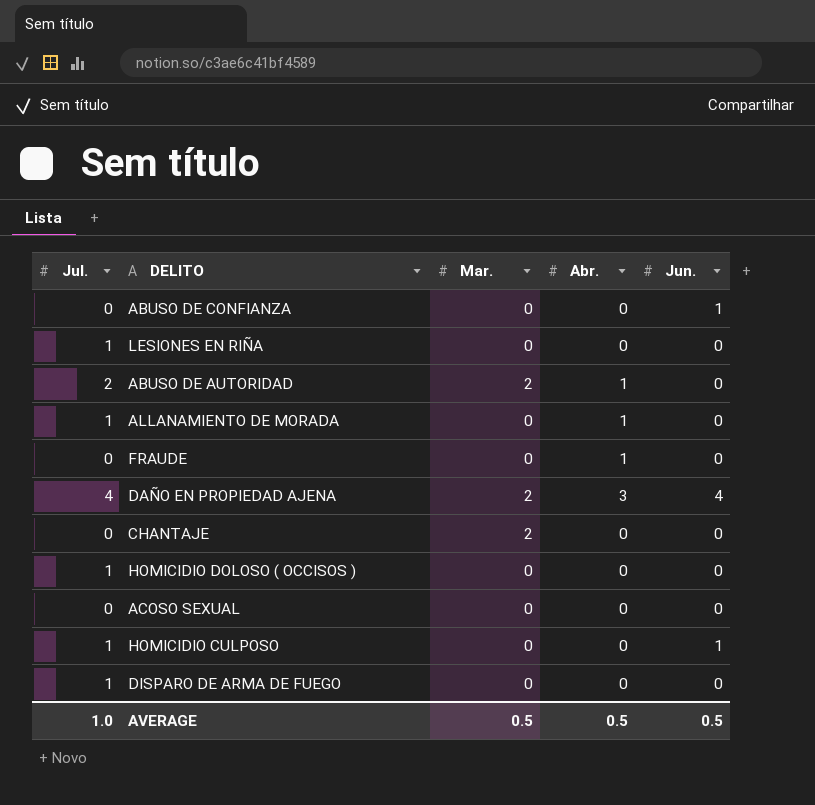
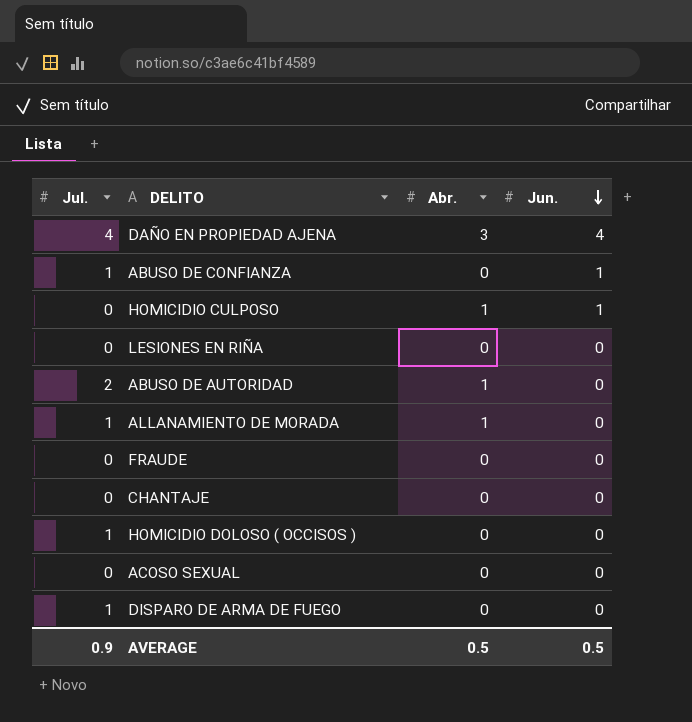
row order: none -> Jun. descending
column Mar. | position: 3 -> none
ABUSO DE CONFIANZA | Jul.: 0 -> 1
HOMICIDIO CULPOSO | Jul.: 1 -> 0
HOMICIDIO CULPOSO | Abr.: 0 -> 1
LESIONES EN RIÑA | Jul.: 1 -> 0
FRAUDE | Abr.: 1 -> 0
AVERAGE | Jul.: 1.0 -> 0.9

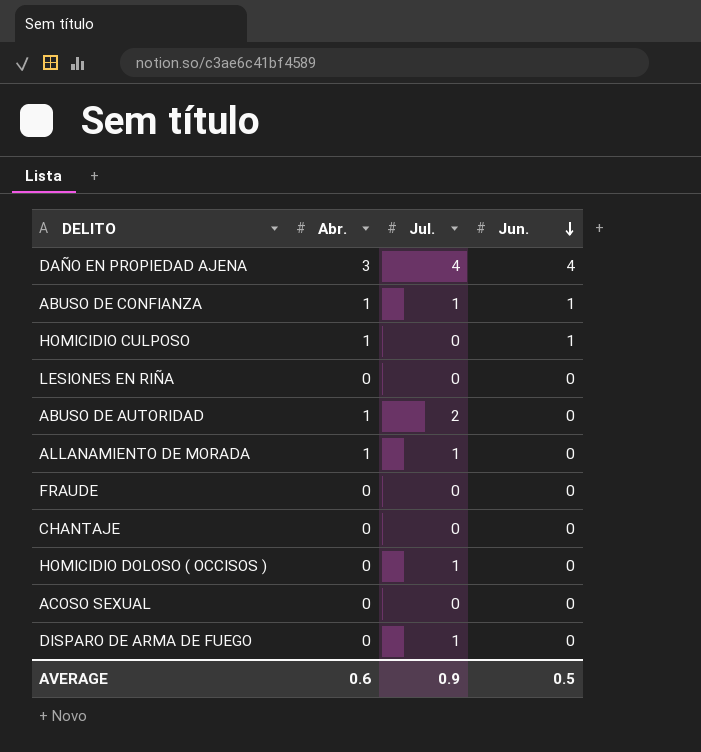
column Jul. | position: 1 -> 3
ABUSO DE CONFIANZA | Abr.: 0 -> 1
AVERAGE | Abr.: 0.5 -> 0.6

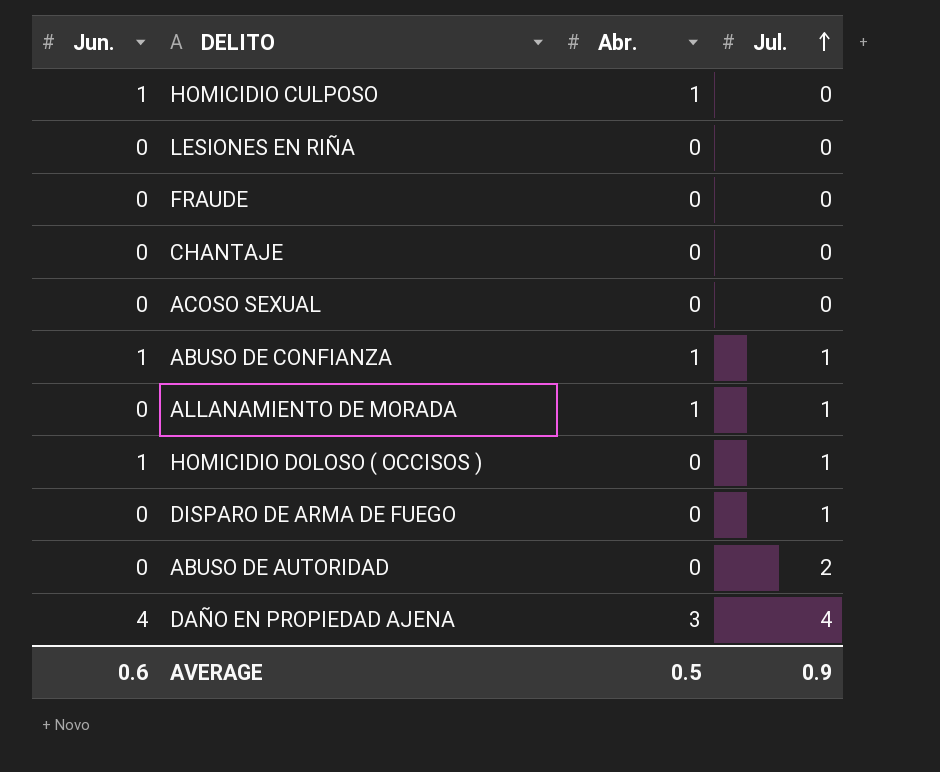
row order: Jun. descending -> Jul. ascending
column Jun. | position: 4 -> 1
HOMICIDIO DOLOSO ( OCCISOS ) | Jun.: 0 -> 1
ABUSO DE AUTORIDAD | Abr.: 1 -> 0
AVERAGE | Jun.: 0.5 -> 0.6
AVERAGE | Abr.: 0.6 -> 0.5

